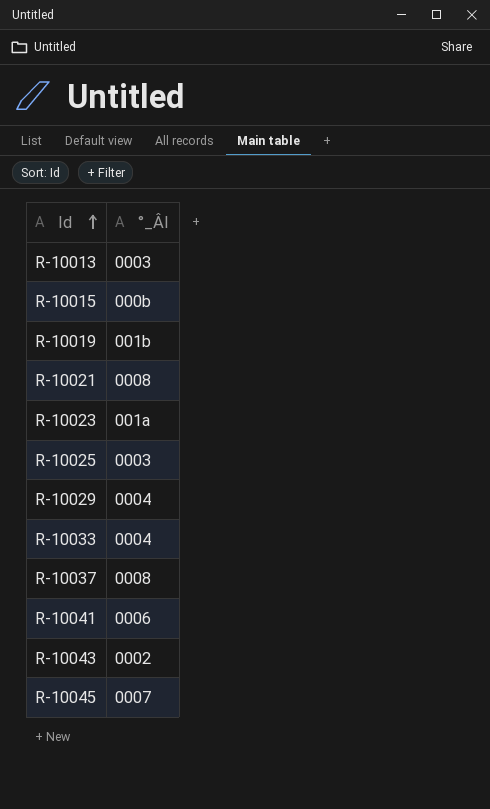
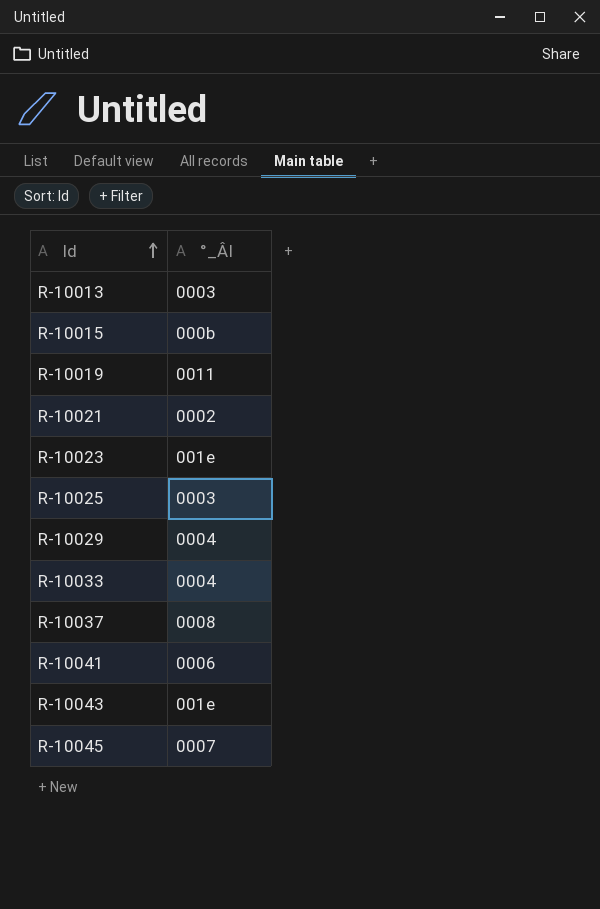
R-10019 | °_ÂI: 001b -> 0011
R-10021 | °_ÂI: 0008 -> 0002
R-10023 | °_ÂI: 001a -> 001e
R-10043 | °_ÂI: 0002 -> 001e

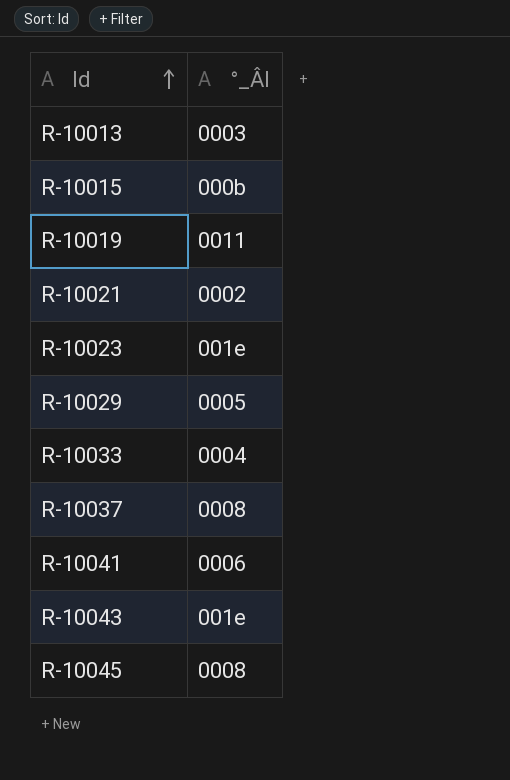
row R-10025: 0003 -> none
R-10029 | °_ÂI: 0004 -> 0005
R-10045 | °_ÂI: 0007 -> 0008

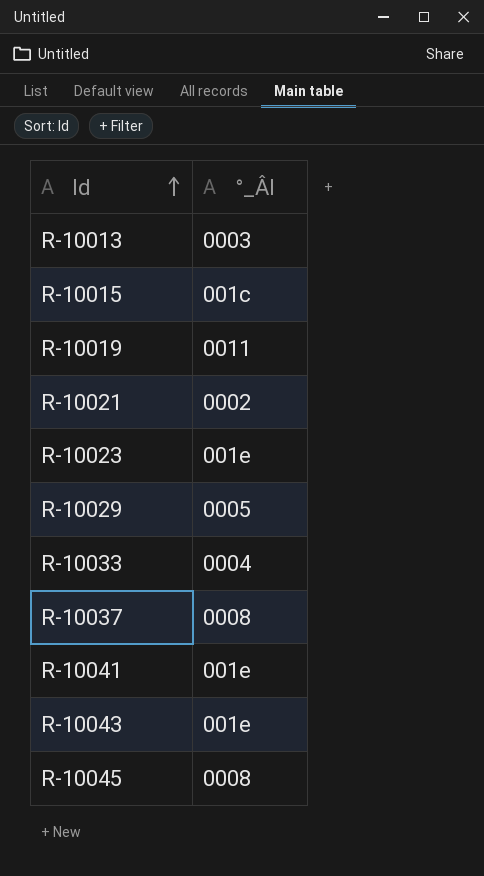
R-10015 | °_ÂI: 000b -> 001c
R-10041 | °_ÂI: 0006 -> 001e

